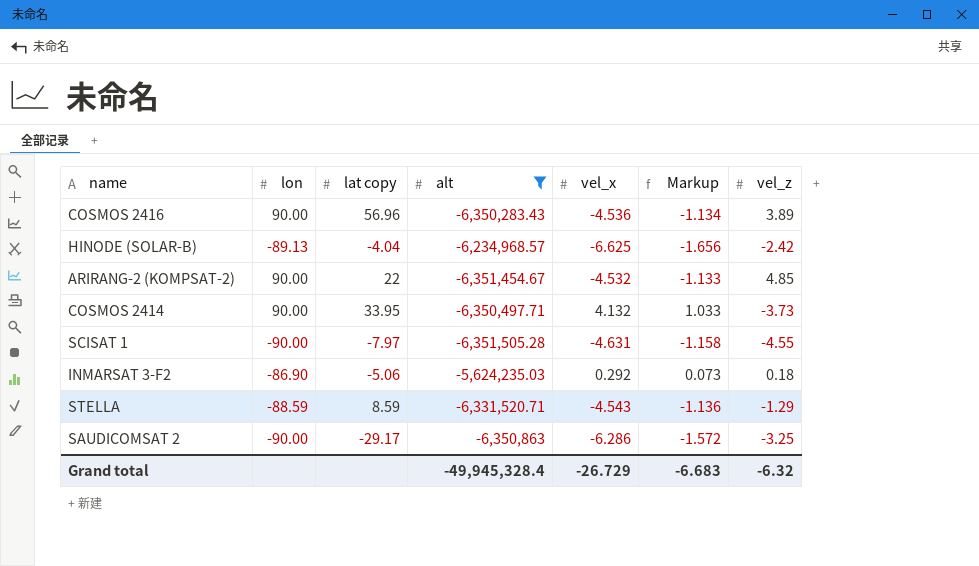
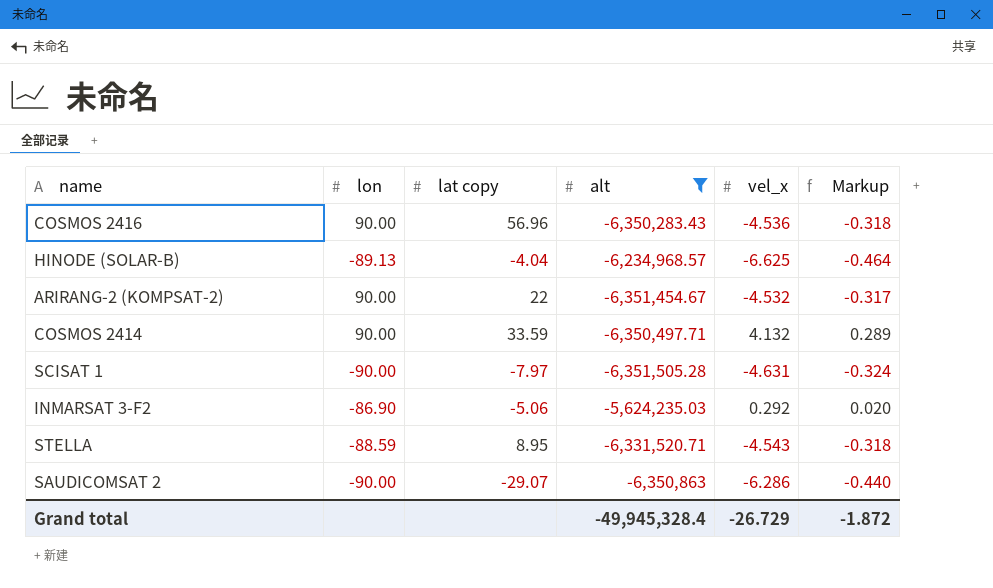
column vel_z | position: 7 -> none
column Markup | formula: [vel_x] * 0.25 -> [vel_x] * 0.07
COSMOS 2414 | lat copy: 33.95 -> 33.59
STELLA | lat copy: 8.59 -> 8.95
SAUDICOMSAT 2 | lat copy: -29.17 -> -29.07
Grand total | Markup: -6.683 -> -1.872

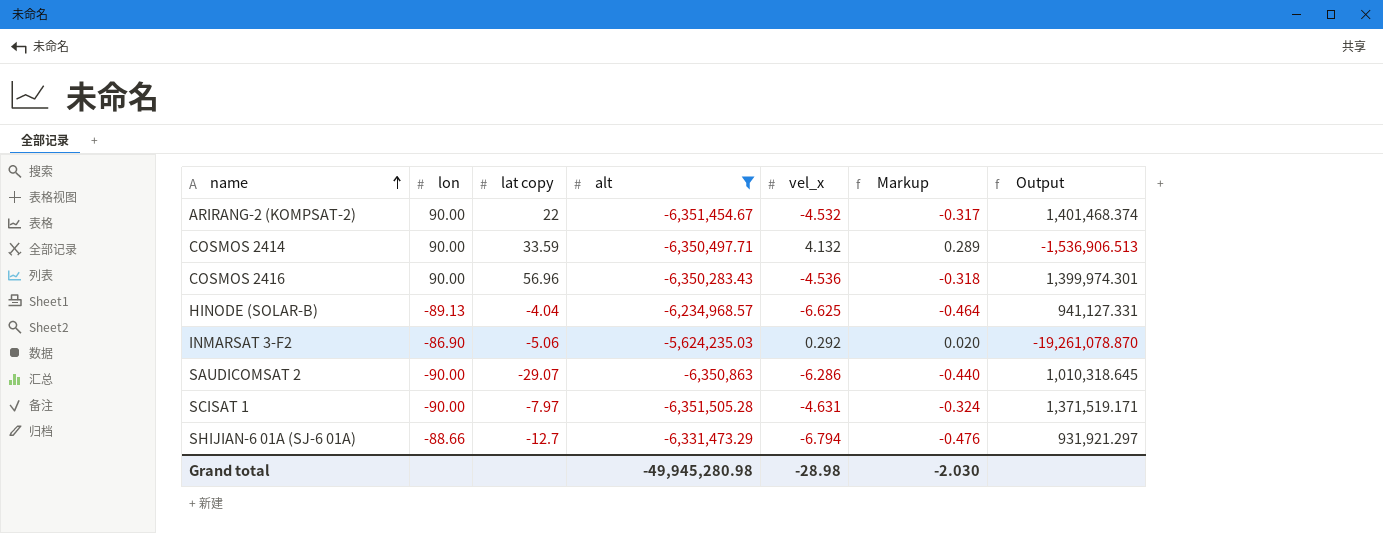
row order: none -> name ascending
column Output | formula: none -> [alt] / [vel_x]
row STELLA: -88.59 | 8.95 | -6,331,520.71 | -4.543 | -0.318 -> none
row SHIJIAN-6 01A (SJ-6 01A): none -> -88.66 | -12.7 | -6,331,473.29 | -6.794 | -0.476 | 931,921.297
Grand total | alt: -49,945,328.4 -> -49,945,280.98
Grand total | vel_x: -26.729 -> -28.98
Grand total | Markup: -1.872 -> -2.030

